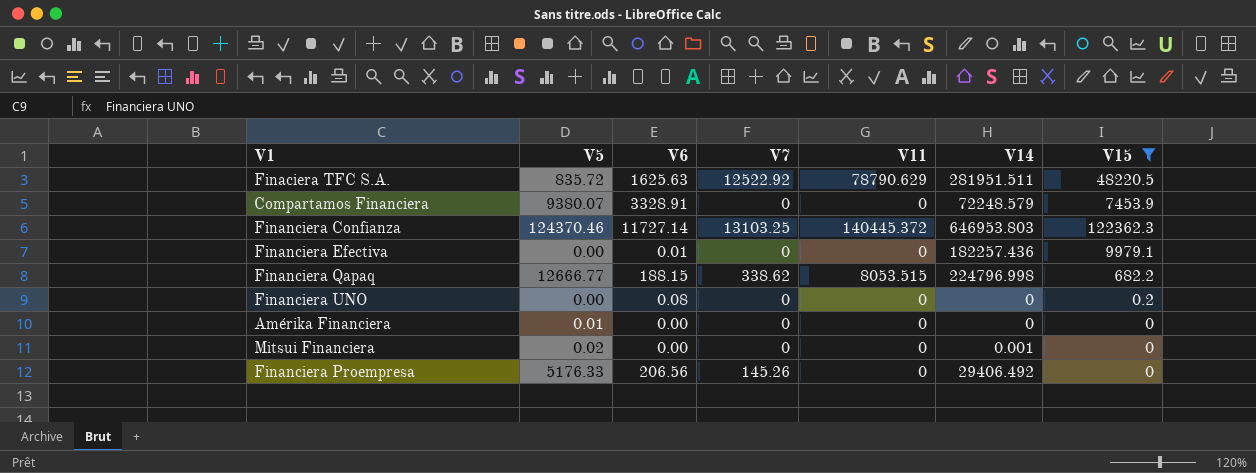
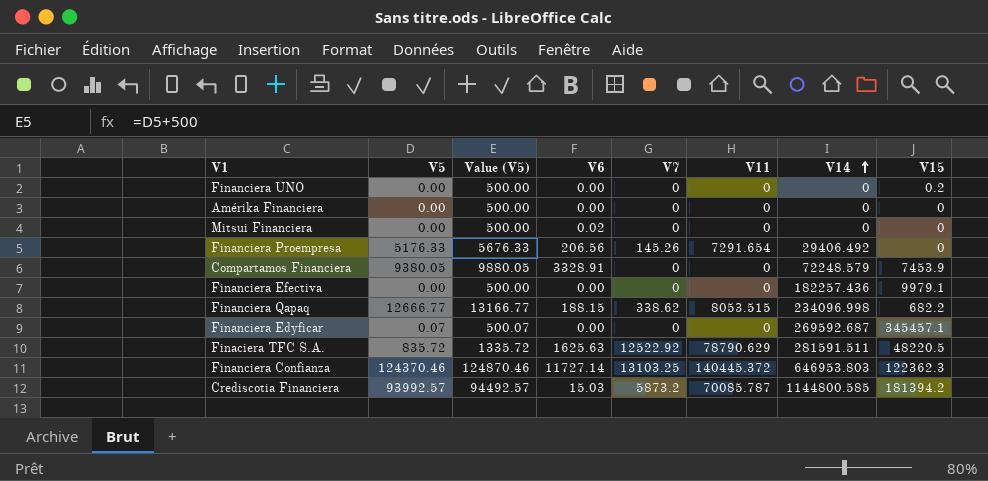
filter: V15 <= 122362.3 -> none
row order: none -> V14 ascending
column Value (V5) | formula: none -> [V5] + 500
Financiera UNO | V6: 0.08 -> 0.00
Amérika Financiera | V5: 0.01 -> 0.00
Mitsui Financiera | V5: 0.02 -> 0.00
Mitsui Financiera | V6: 0.00 -> 0.02
Mitsui Financiera | V14: 0.001 -> 0
Financiera Proempresa | V11: 0 -> 7291.654
Compartamos Financiera | V5: 9380.07 -> 9380.05
Financiera Efectiva | V6: 0.01 -> 0.00
Financiera Qapaq | V14: 224796.998 -> 234096.998
Finaciera TFC S.A. | V14: 281951.511 -> 281591.511

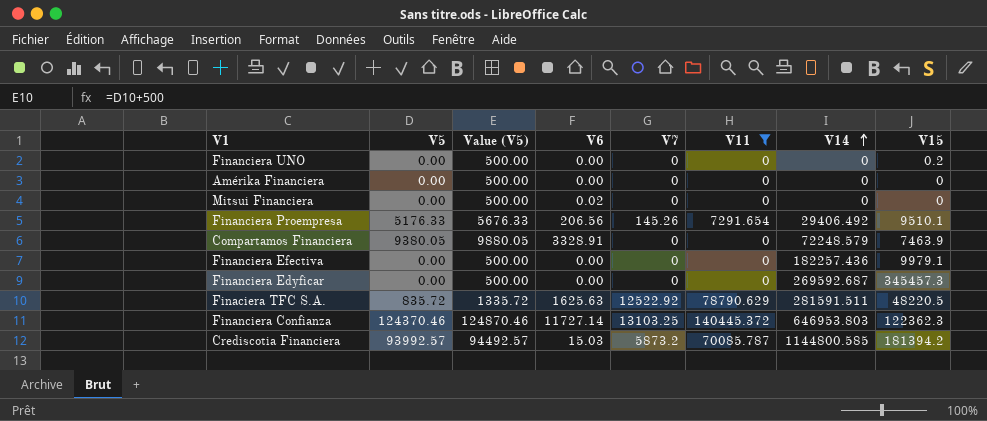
filter: none -> V11 != 8053.515
Financiera Proempresa | V15: 0 -> 9510.1
Compartamos Financiera | V15: 7453.9 -> 7463.9
Financiera Edyficar | V5: 0.07 -> 0.00
Financiera Edyficar | Value (V5): 500.07 -> 500.00
Financiera Edyficar | V15: 345457.1 -> 345457.3

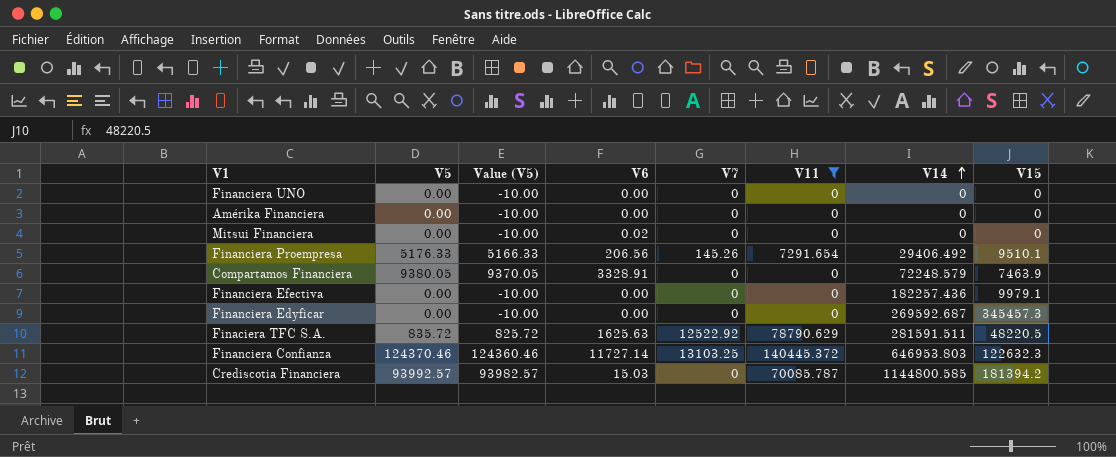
column Value (V5) | formula: [V5] + 500 -> [V5] - 10
Financiera UNO | V15: 0.2 -> 0
Financiera Confianza | V15: 122362.3 -> 122632.3
Crediscotia Financiera | V7: 5873.2 -> 0

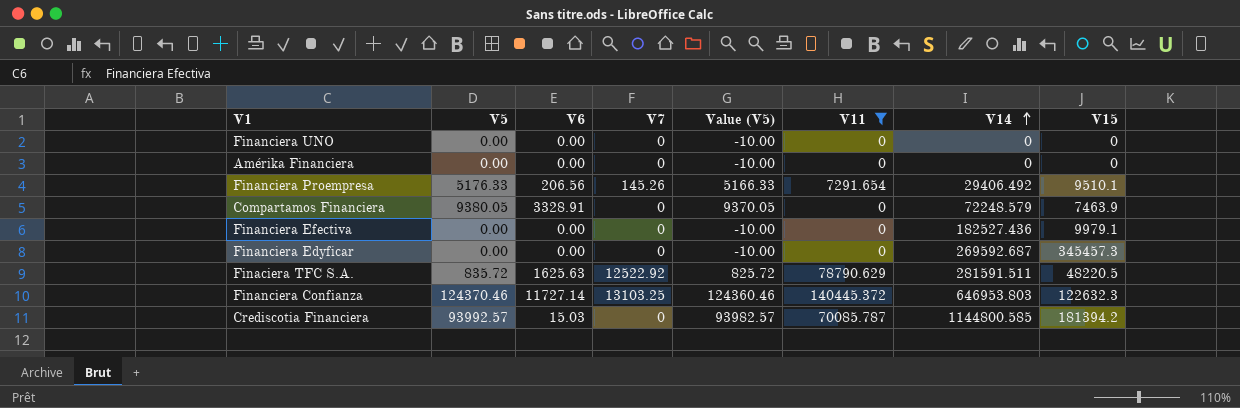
column Value (V5) | position: 3 -> 5
row Mitsui Financiera: 0.00 | -10.00 | 0.02 | 0 | 0 | 0 | 0 -> none
Financiera Efectiva | V14: 182257.436 -> 182527.436

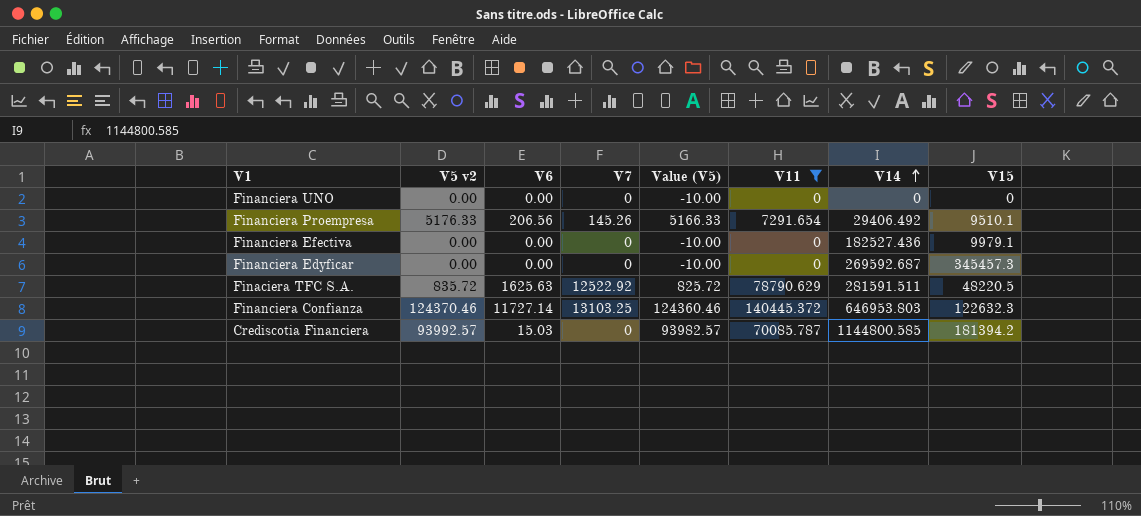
column name: V5 -> V5 v2
row Amérika Financiera: 0.00 | 0.00 | 0 | -10.00 | 0 | 0 | 0 -> none
row Compartamos Financiera: 9380.05 | 3328.91 | 0 | 9370.05 | 0 | 72248.579 | 7463.9 -> none

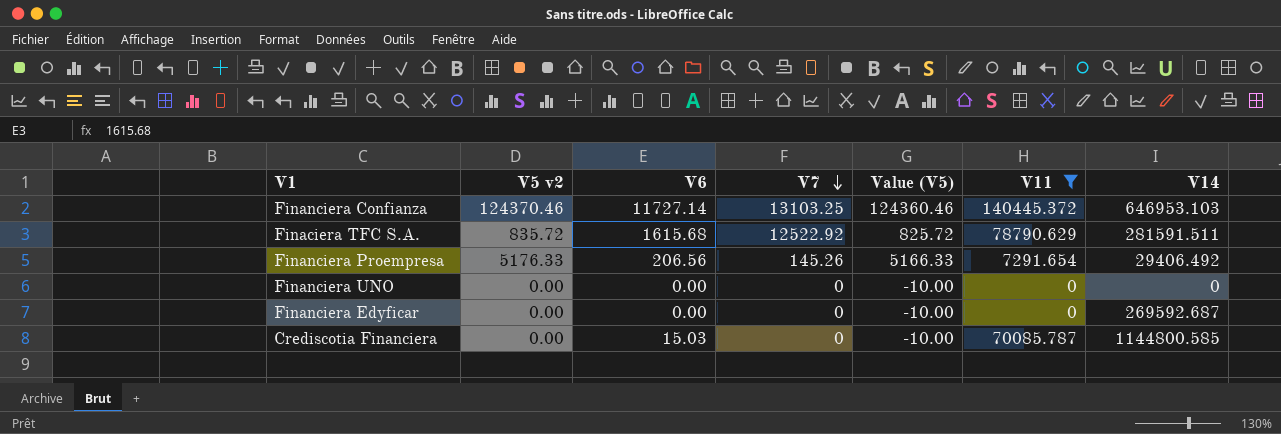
row order: V14 ascending -> V7 descending
column V15 | position: 8 -> none
row Financiera Efectiva: 0.00 | 0.00 | 0 | -10.00 | 0 | 182527.436 | 9979.1 -> none
Financiera Confianza | V14: 646953.803 -> 646953.103
Finaciera TFC S.A. | V6: 1625.63 -> 1615.68
Crediscotia Financiera | V5 v2: 93992.57 -> 0.00
Crediscotia Financiera | Value (V5): 93982.57 -> -10.00

